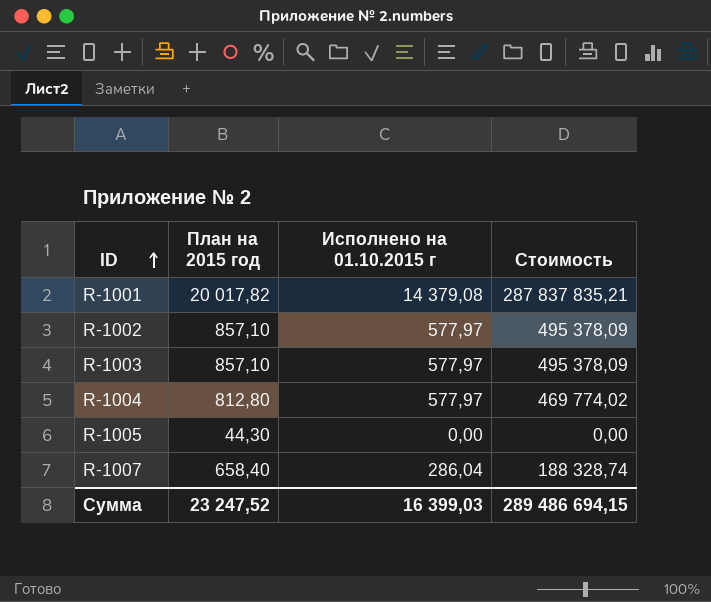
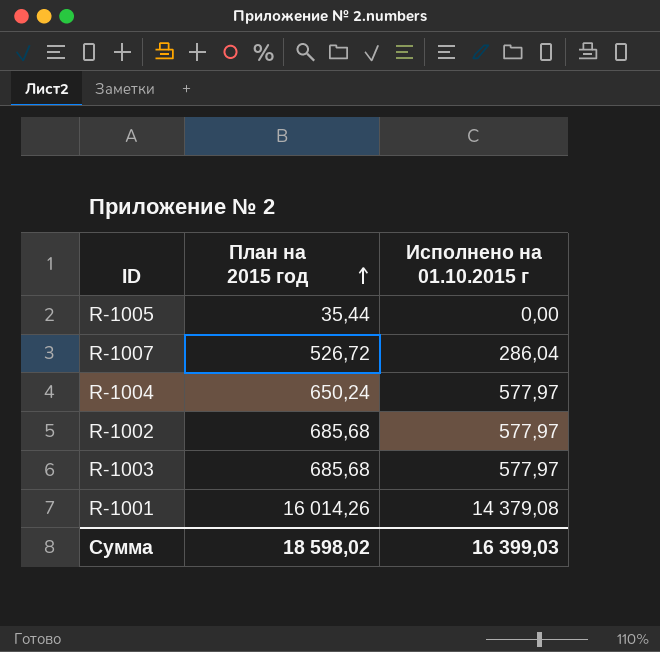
row order: ID ascending -> План на 2015 год ascending
column Стоимость | formula: [План на 2015 год] * [Исполнено на 01.10.2015 г] -> none
R-1005 | План на 2015 год: 44,30 -> 35,44
R-1007 | План на 2015 год: 658,40 -> 526,72
R-1004 | План на 2015 год: 812,80 -> 650,24
R-1002 | План на 2015 год: 857,10 -> 685,68
R-1003 | План на 2015 год: 857,10 -> 685,68
R-1001 | План на 2015 год: 20 017,82 -> 16 014,26
Сумма | План на 2015 год: 23 247,52 -> 18 598,02

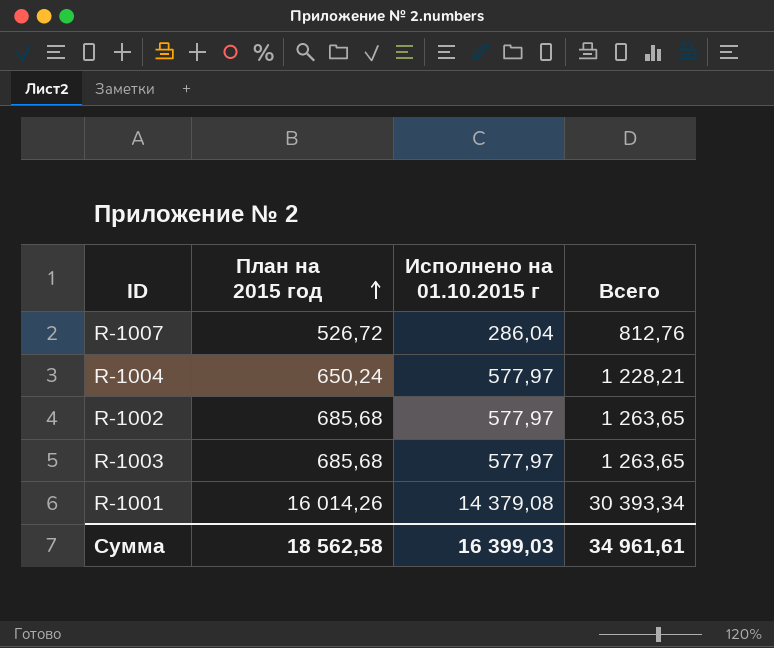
column Всего | formula: none -> [План на 2015 год] + [Исполнено на 01.10.2015 г]
row R-1005: 35,44 | 0,00 -> none
Сумма | План на 2015 год: 18 598,02 -> 18 562,58

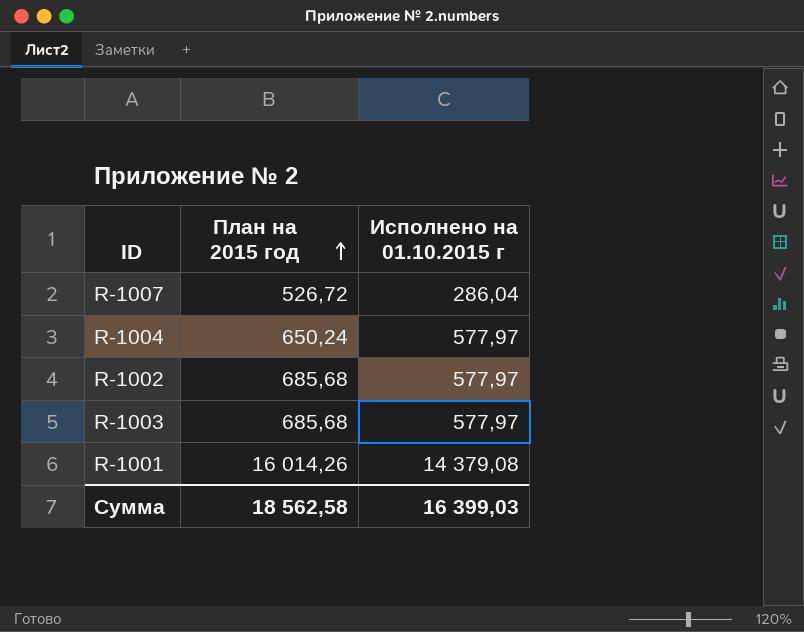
column Всего | formula: [План на 2015 год] + [Исполнено на 01.10.2015 г] -> none

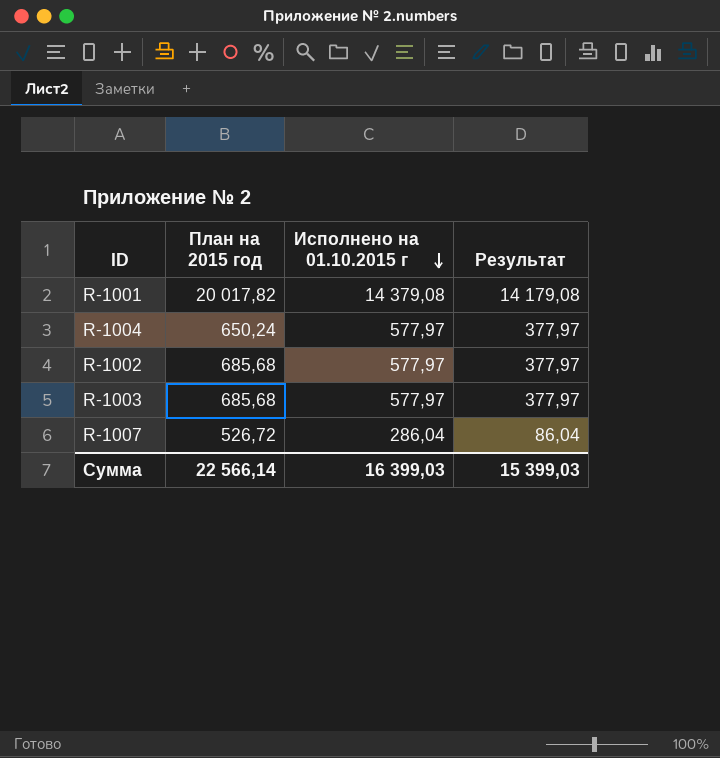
row order: План на 2015 год ascending -> Исполнено на 01.10.2015 г descending
column Результат | formula: none -> [Исполнено на 01.10.2015 г] - 200
R-1001 | План на 2015 год: 16 014,26 -> 20 017,82
Сумма | План на 2015 год: 18 562,58 -> 22 566,14

